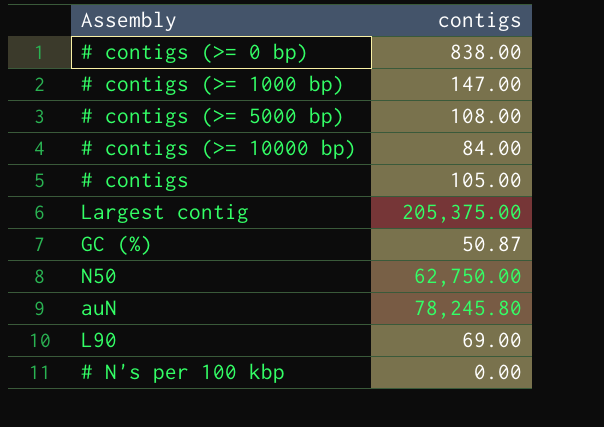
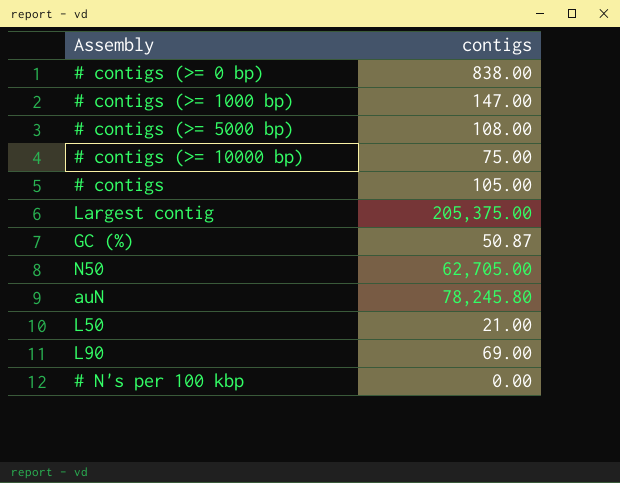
# contigs (>= 10000 bp) | contigs: 84.00 -> 75.00
N50 | contigs: 62,750.00 -> 62,705.00
row L50: none -> 21.00

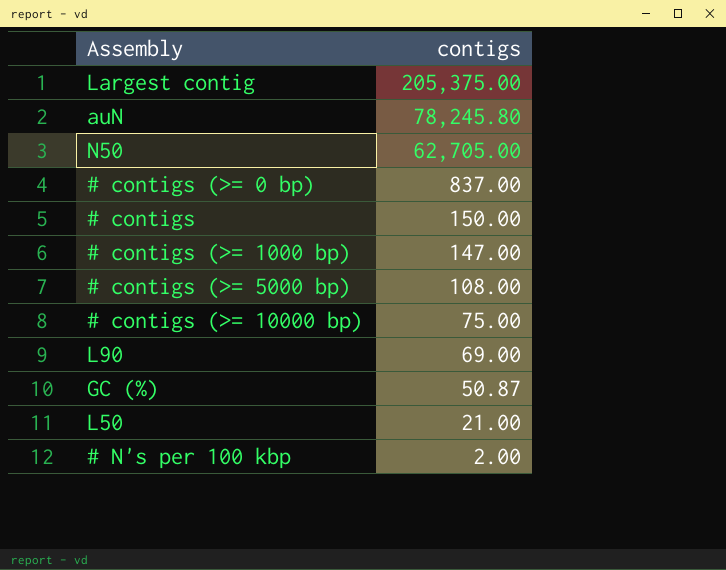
row order: none -> contigs descending
# contigs (>= 0 bp) | contigs: 838.00 -> 837.00
# contigs | contigs: 105.00 -> 150.00
# N's per 100 kbp | contigs: 0.00 -> 2.00

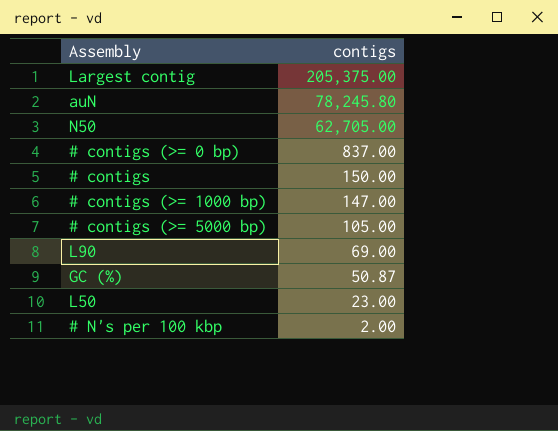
row # contigs (>= 10000 bp): 75.00 -> none
# contigs (>= 5000 bp) | contigs: 108.00 -> 105.00
L50 | contigs: 21.00 -> 23.00

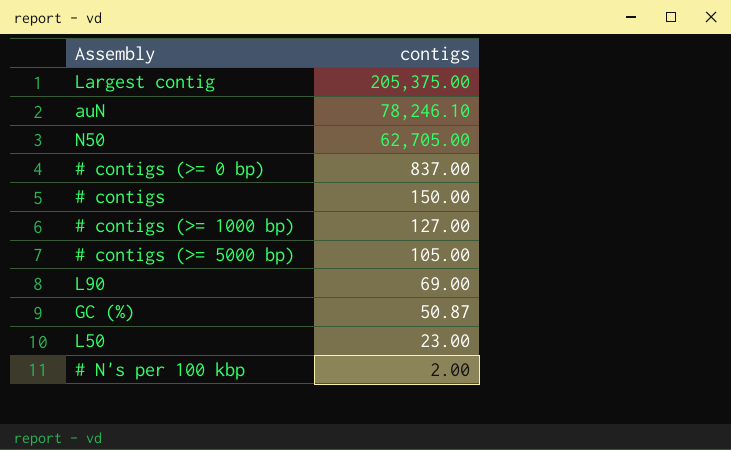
auN | contigs: 78,245.80 -> 78,246.10
# contigs (>= 1000 bp) | contigs: 147.00 -> 127.00

